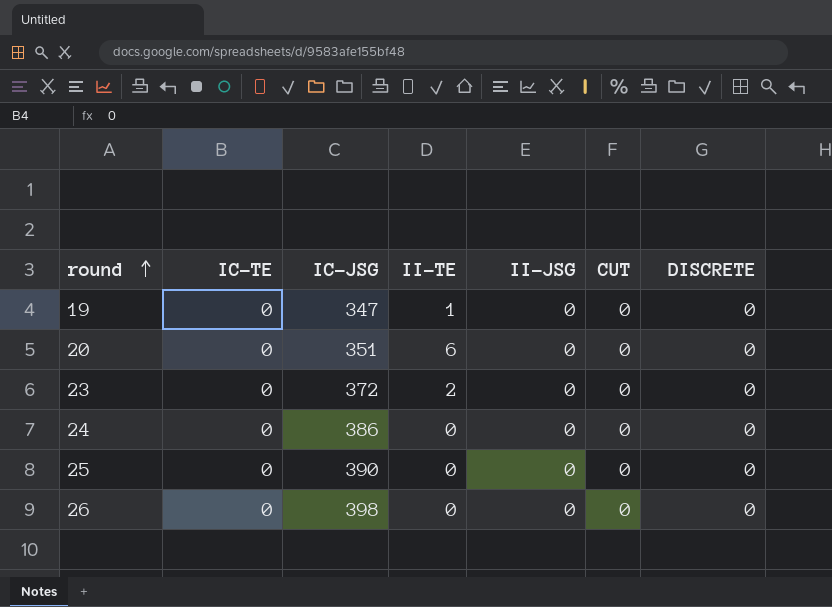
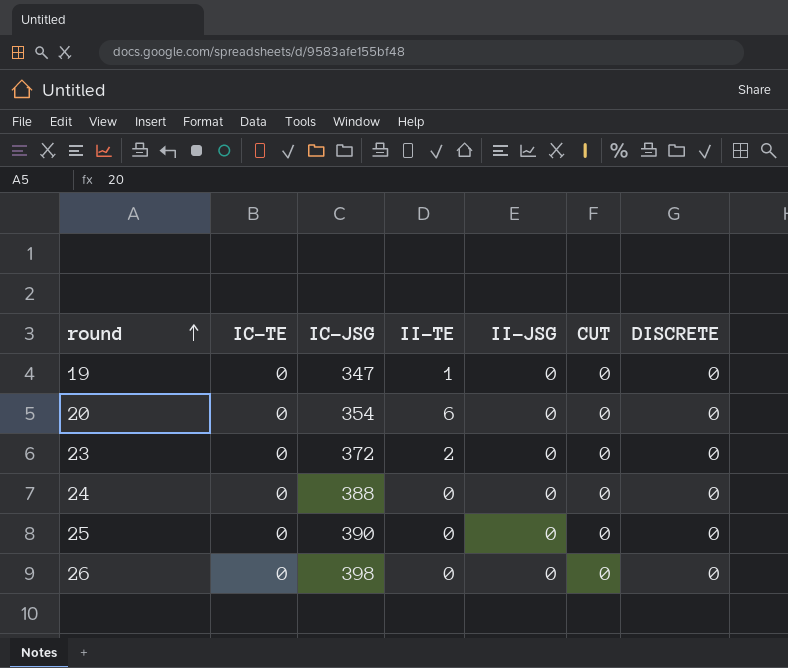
20 | IC-JSG: 351 -> 354
24 | IC-JSG: 386 -> 388

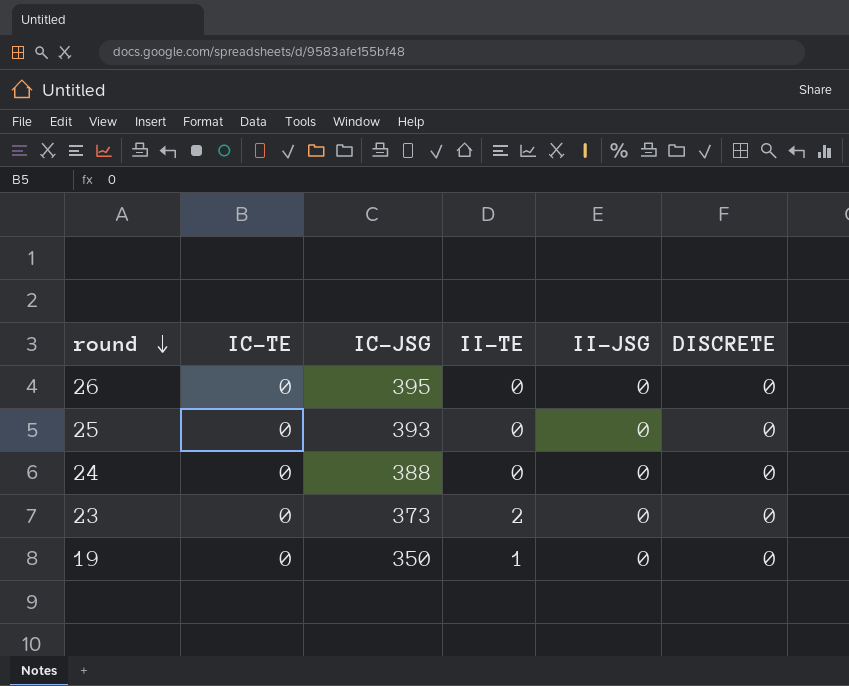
row order: round ascending -> round descending
column CUT | position: 6 -> none
row 20: 0 | 354 | 6 | 0 | 0 | 0 -> none
26 | IC-JSG: 398 -> 395
25 | IC-JSG: 390 -> 393
23 | IC-JSG: 372 -> 373
19 | IC-JSG: 347 -> 350

